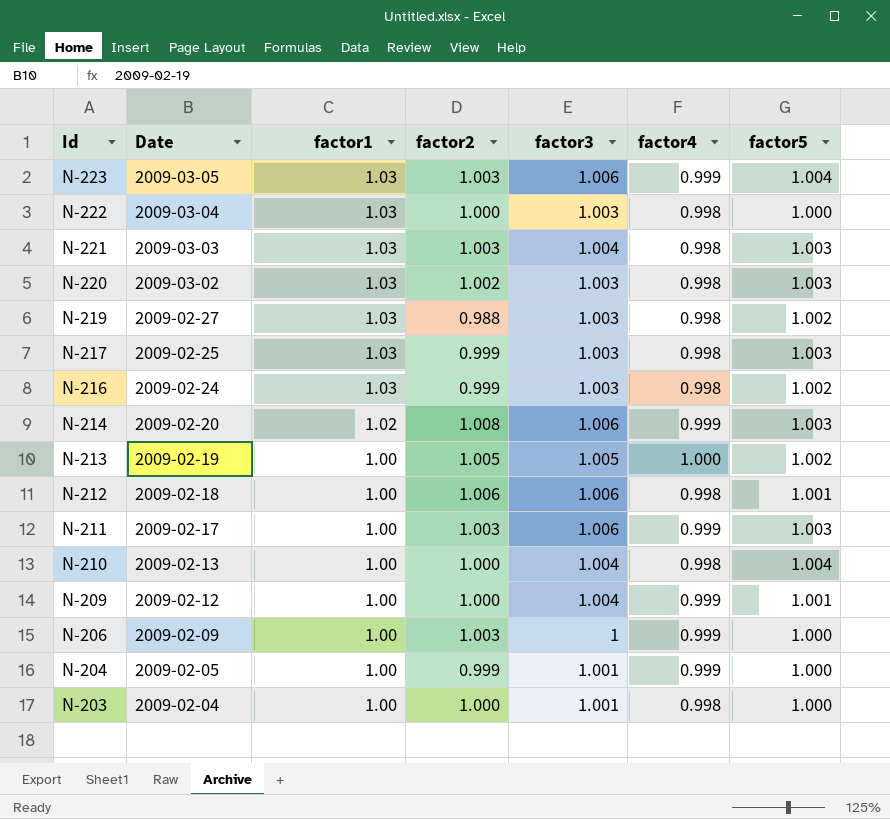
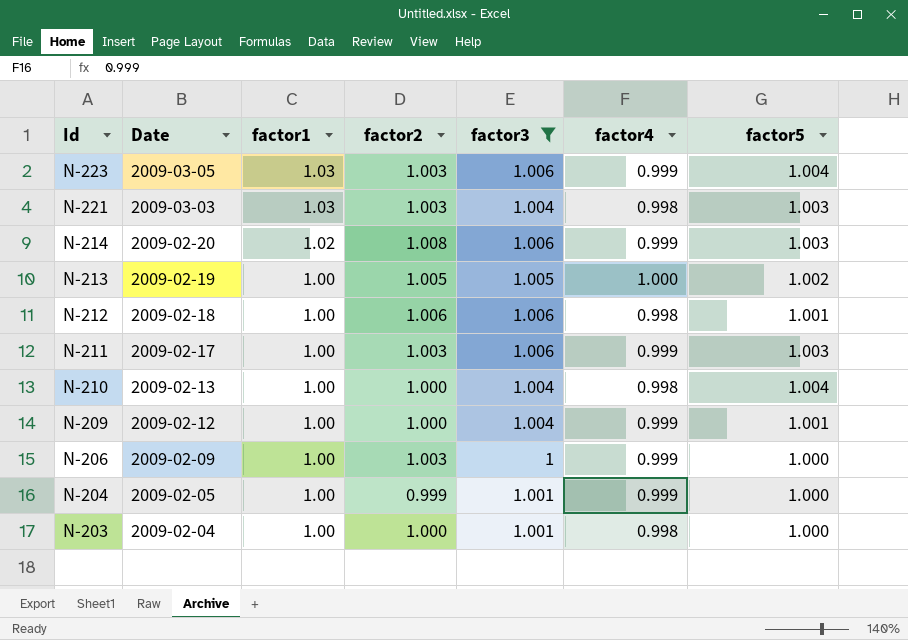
filter: none -> factor3 != 1.003

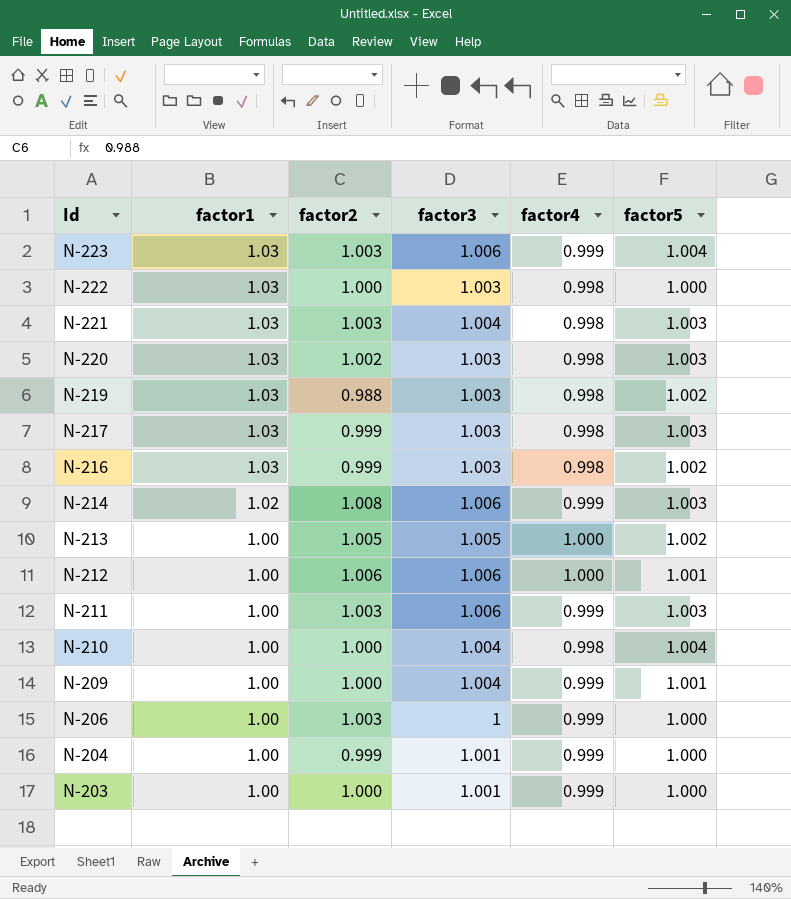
filter: factor3 != 1.003 -> none
column Date | position: 2 -> none
N-212 | factor4: 0.998 -> 1.000
N-203 | factor4: 0.998 -> 0.999

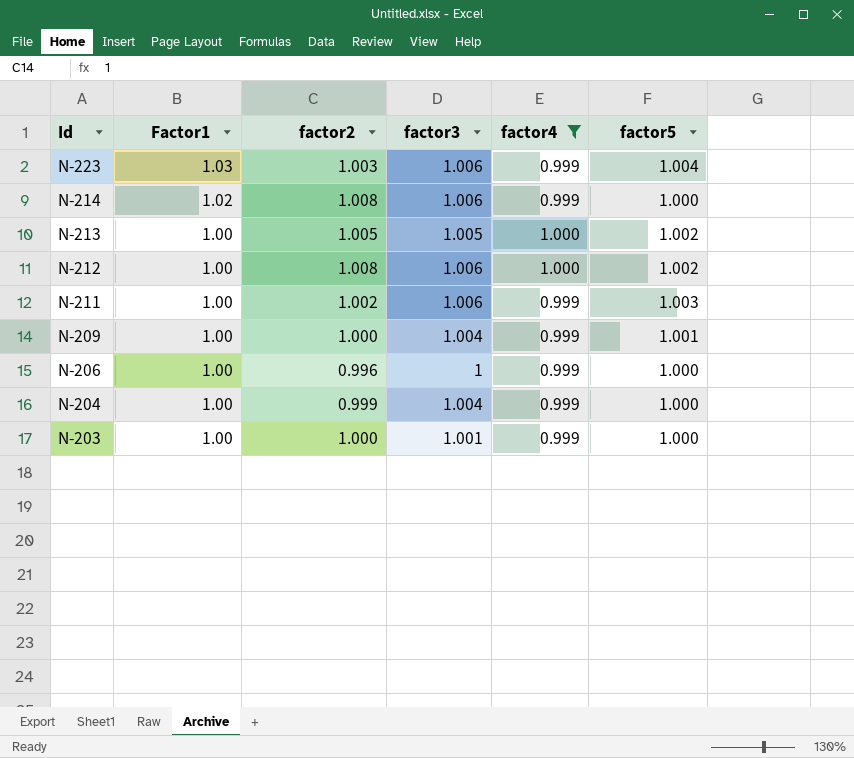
filter: none -> factor4 != 0.998
column name: factor1 -> Factor1
N-214 | factor5: 1.003 -> 1.000
N-212 | factor2: 1.006 -> 1.008
N-212 | factor5: 1.001 -> 1.002
N-211 | factor2: 1.003 -> 1.002
N-206 | factor2: 1.003 -> 0.996
N-204 | factor3: 1.001 -> 1.004

